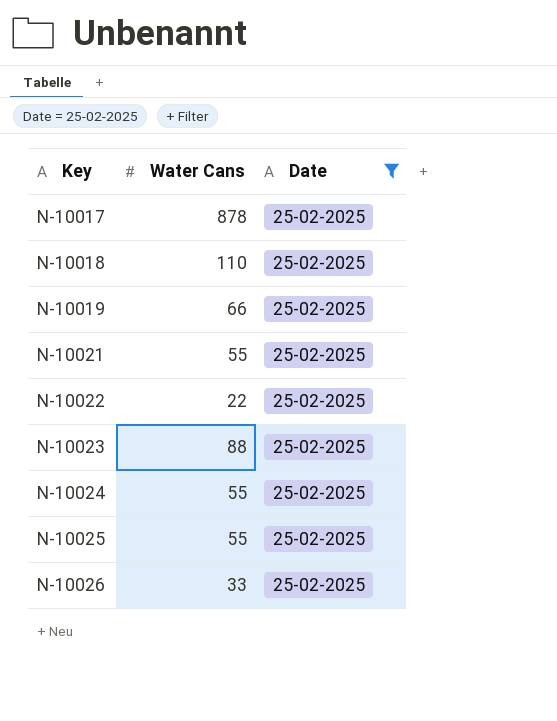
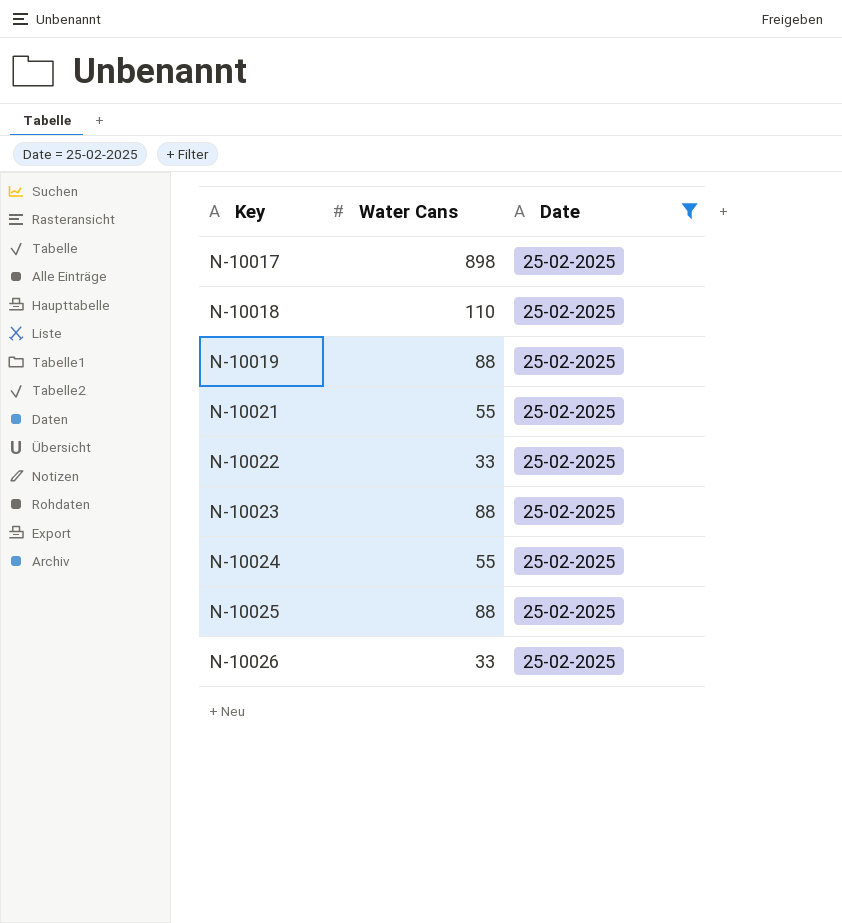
N-10017 | Water Cans: 878 -> 898
N-10019 | Water Cans: 66 -> 88
N-10022 | Water Cans: 22 -> 33
N-10025 | Water Cans: 55 -> 88

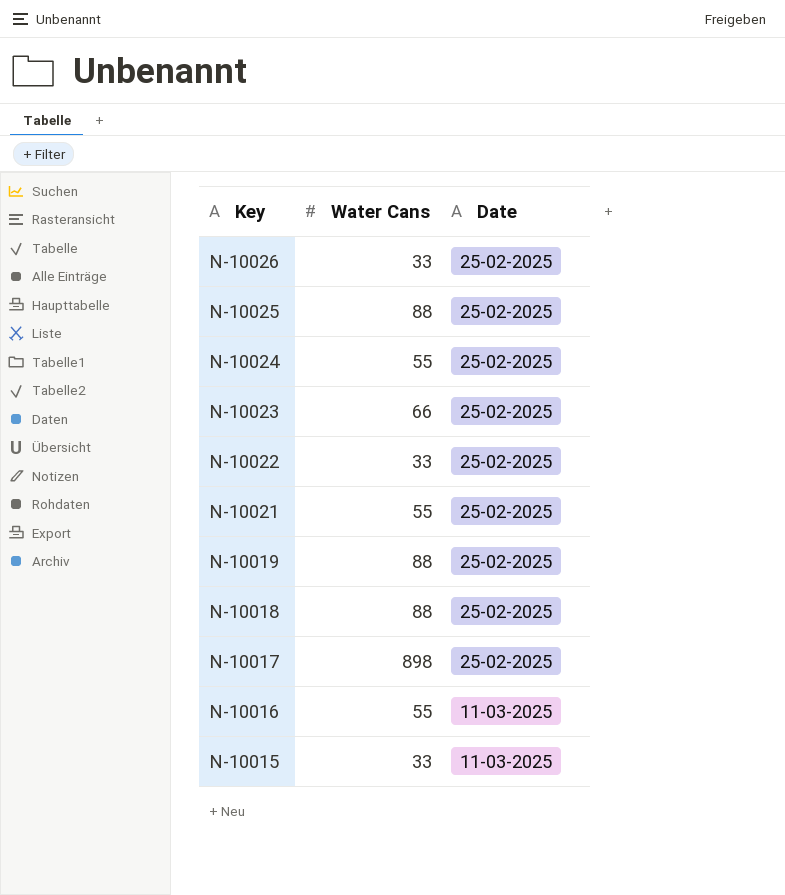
filter: Date = 25-02-2025 -> none
row order: Key ascending -> Key descending
N-10023 | Water Cans: 88 -> 66
N-10018 | Water Cans: 110 -> 88

